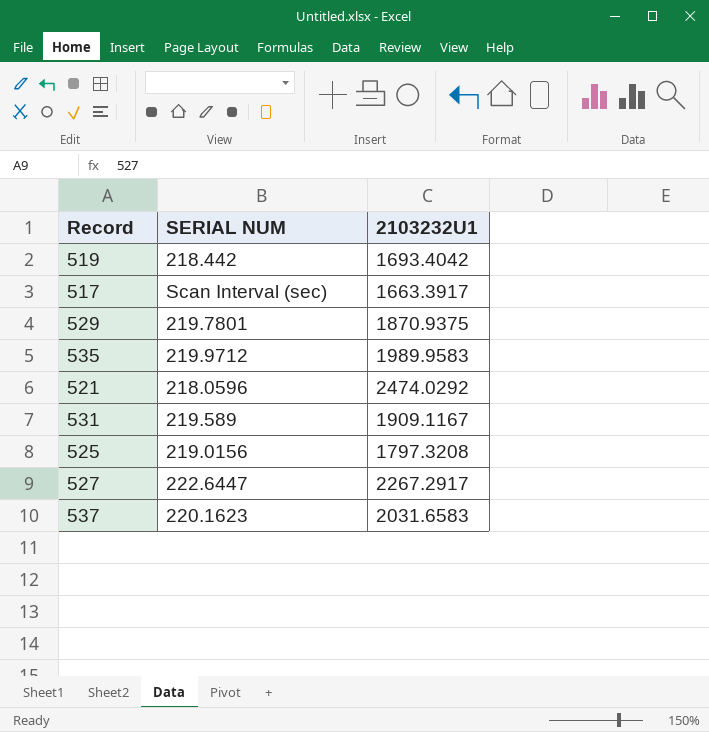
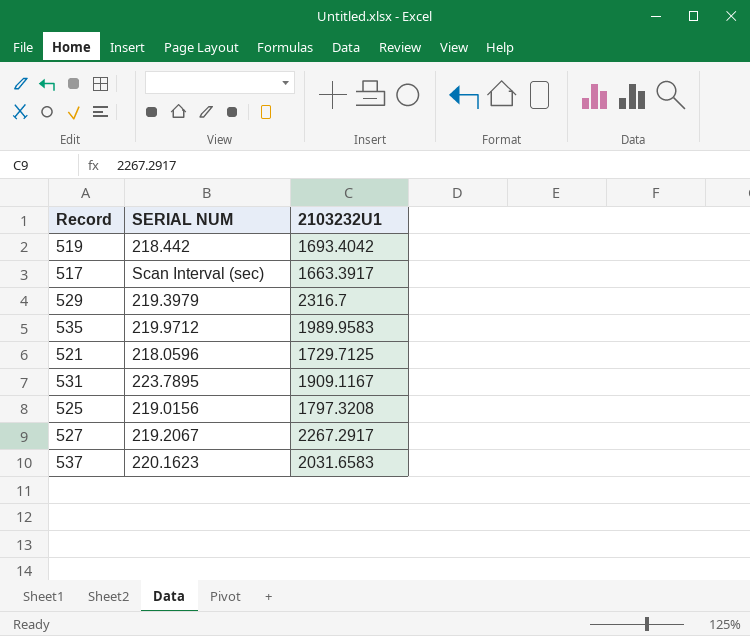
529 | SERIAL NUM: 219.7801 -> 219.3979
529 | 2103232U1: 1870.9375 -> 2316.7
521 | 2103232U1: 2474.0292 -> 1729.7125
531 | SERIAL NUM: 219.589 -> 223.7895
527 | SERIAL NUM: 222.6447 -> 219.2067

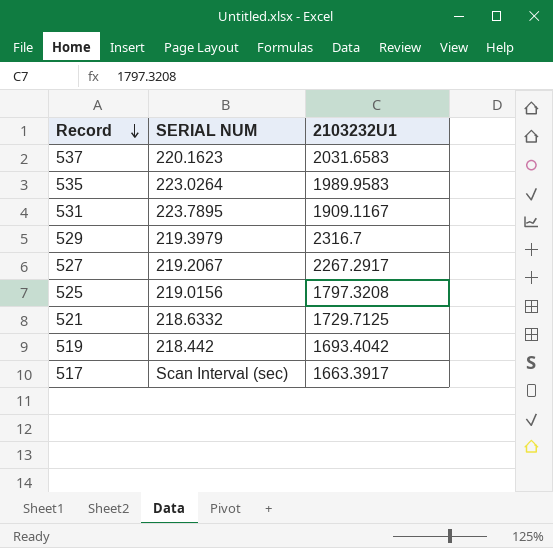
row order: none -> Record descending
535 | SERIAL NUM: 219.9712 -> 223.0264
521 | SERIAL NUM: 218.0596 -> 218.6332

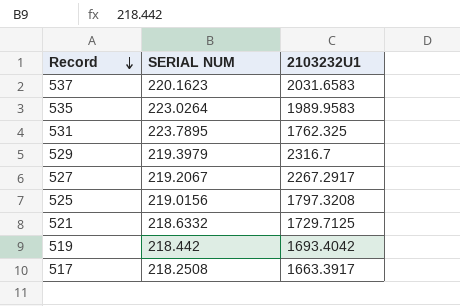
531 | 2103232U1: 1909.1167 -> 1762.325
517 | SERIAL NUM: Scan Interval (sec) -> 218.2508

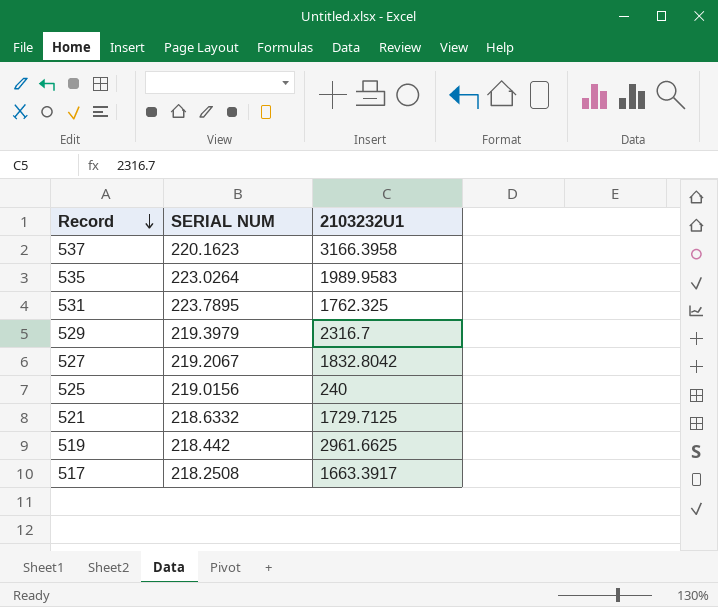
537 | 2103232U1: 2031.6583 -> 3166.3958
527 | 2103232U1: 2267.2917 -> 1832.8042
525 | 2103232U1: 1797.3208 -> 240
519 | 2103232U1: 1693.4042 -> 2961.6625

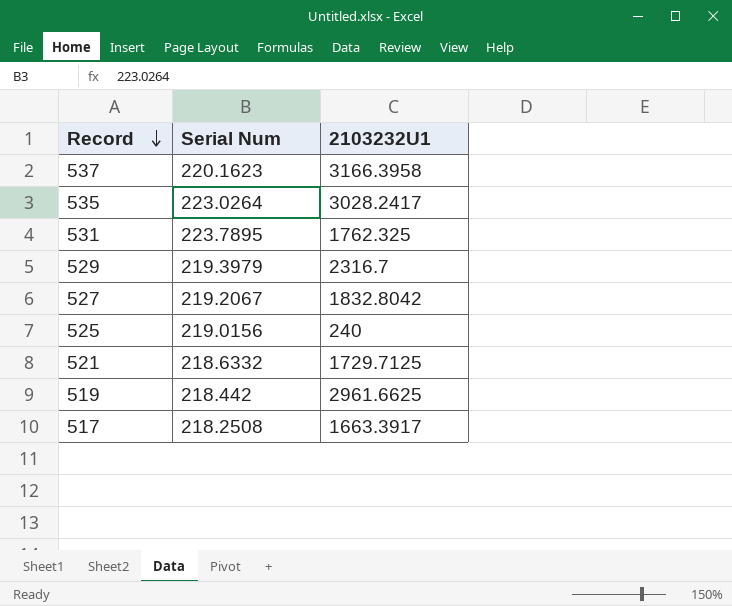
column name: SERIAL NUM -> Serial Num
535 | 2103232U1: 1989.9583 -> 3028.2417

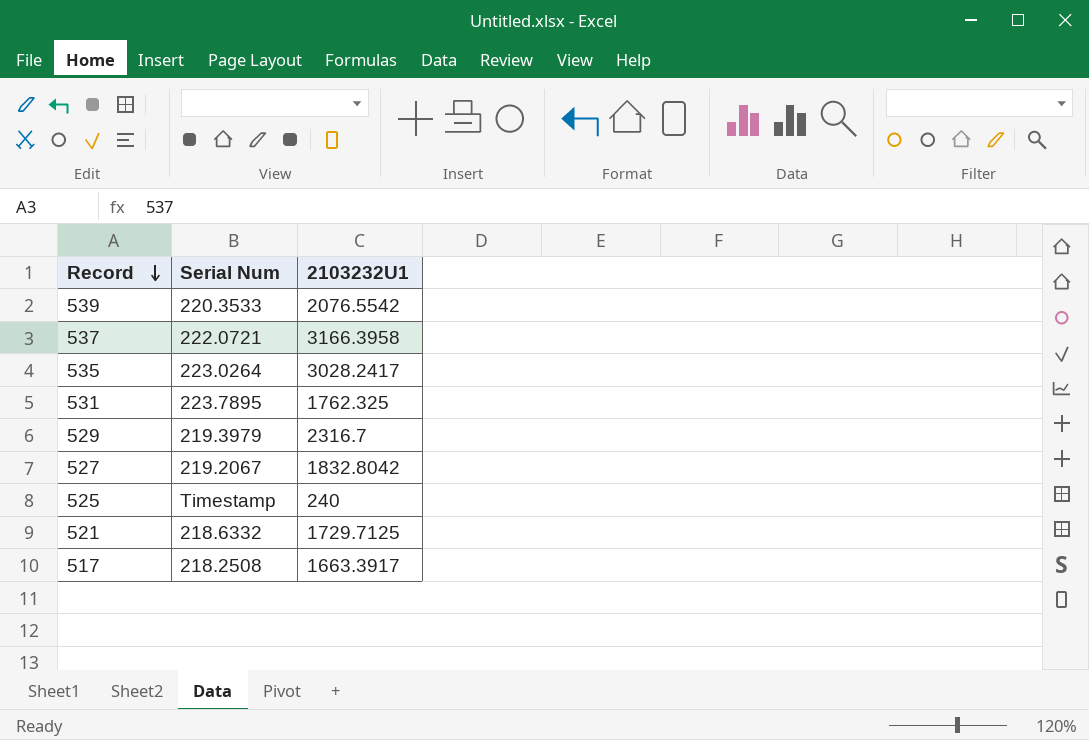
row 519: 218.442 | 2961.6625 -> none
row 539: none -> 220.3533 | 2076.5542
537 | Serial Num: 220.1623 -> 222.0721
525 | Serial Num: 219.0156 -> Timestamp

